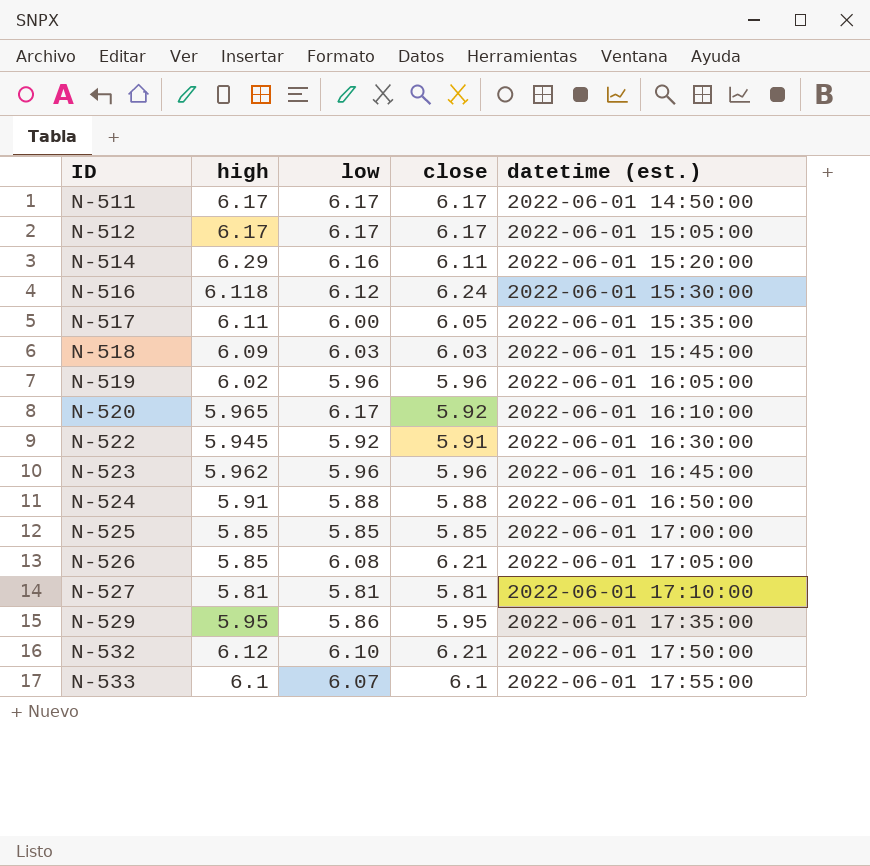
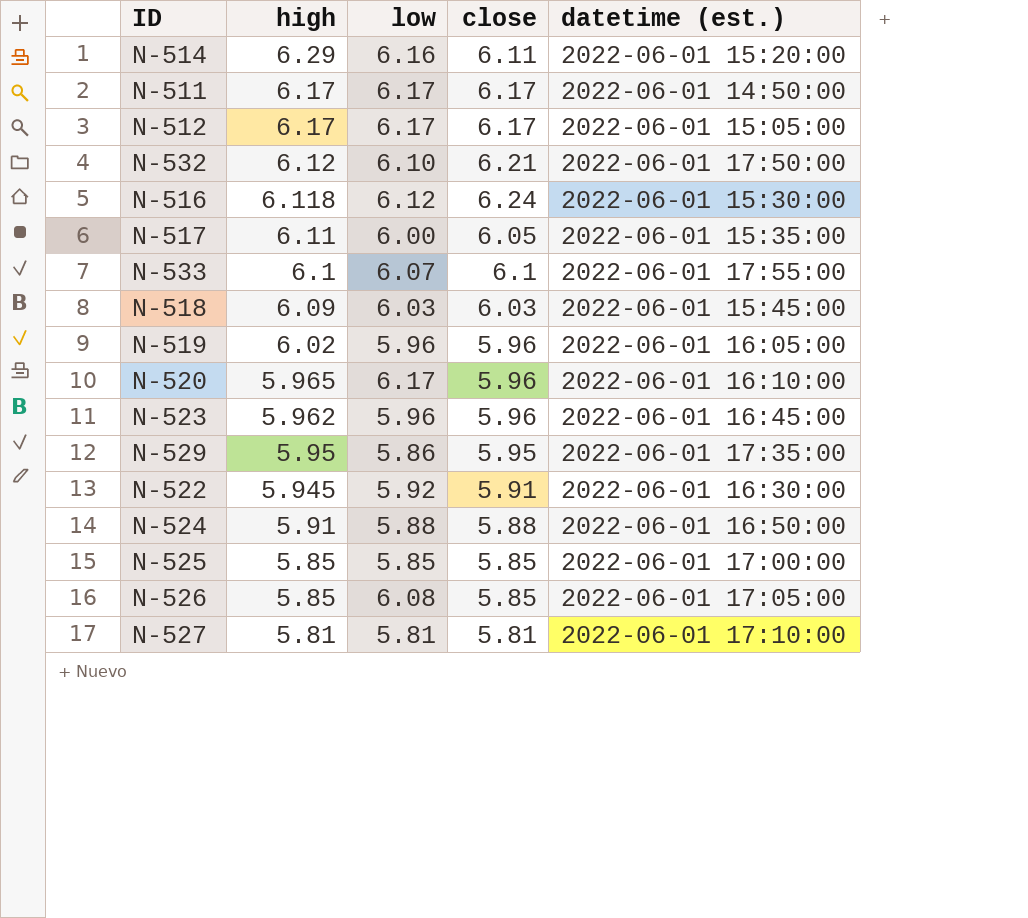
row order: ID ascending -> high descending
N-520 | close: 5.92 -> 5.96
N-526 | close: 6.21 -> 5.85

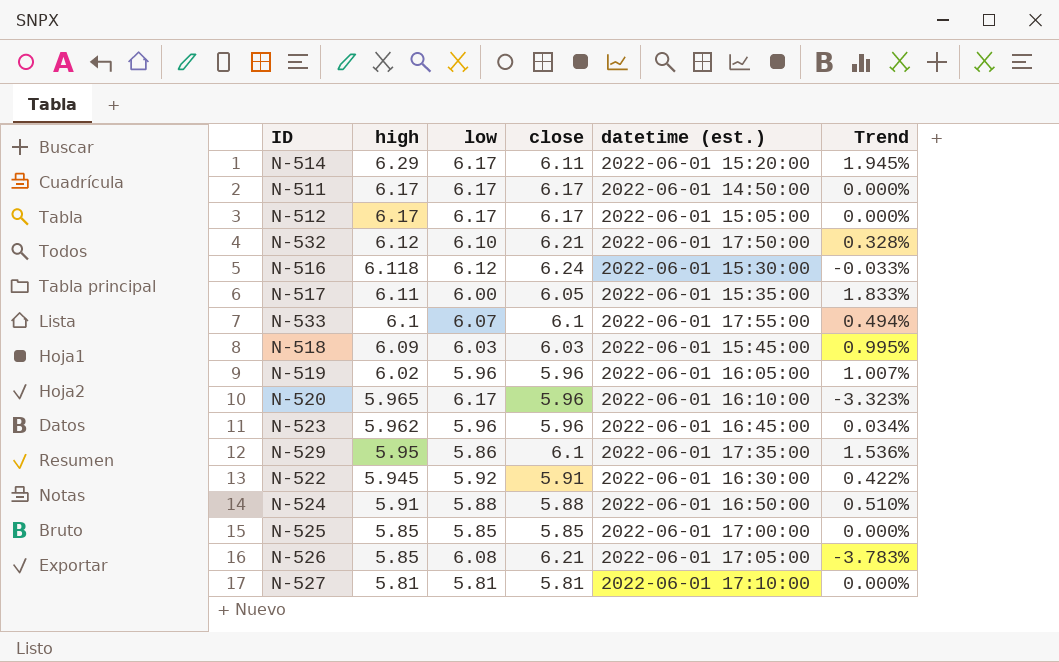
column Trend | formula: none -> ([high] - [low]) / [low]
N-514 | low: 6.16 -> 6.17
N-529 | close: 5.95 -> 6.1
N-526 | close: 5.85 -> 6.21

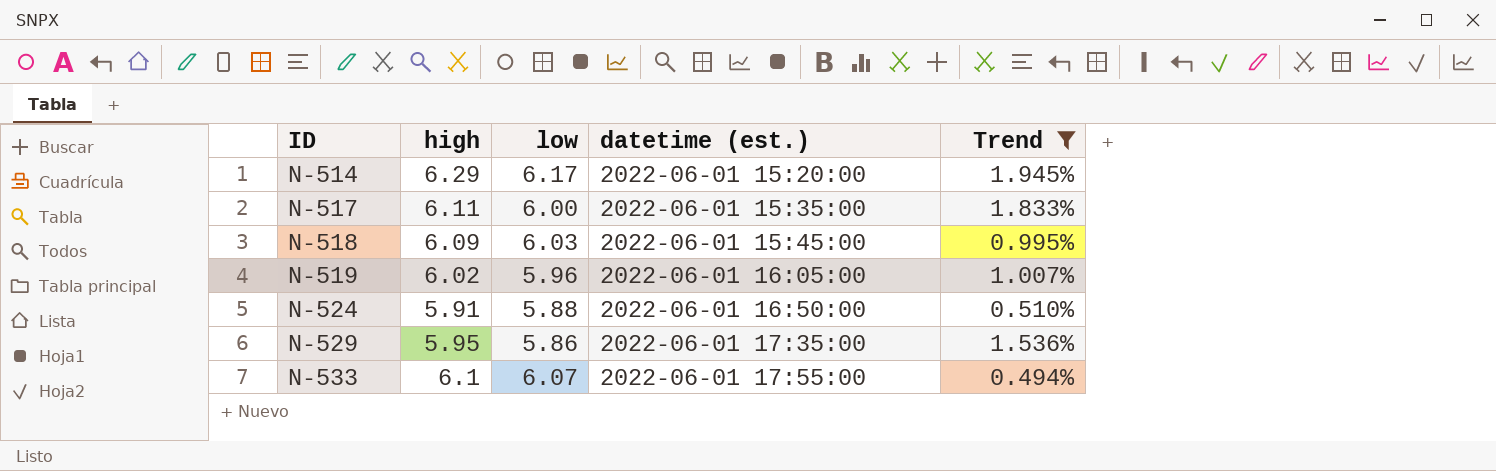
filter: none -> Trend >= 0.494%
row order: high descending -> ID ascending
column close | position: 4 -> none

